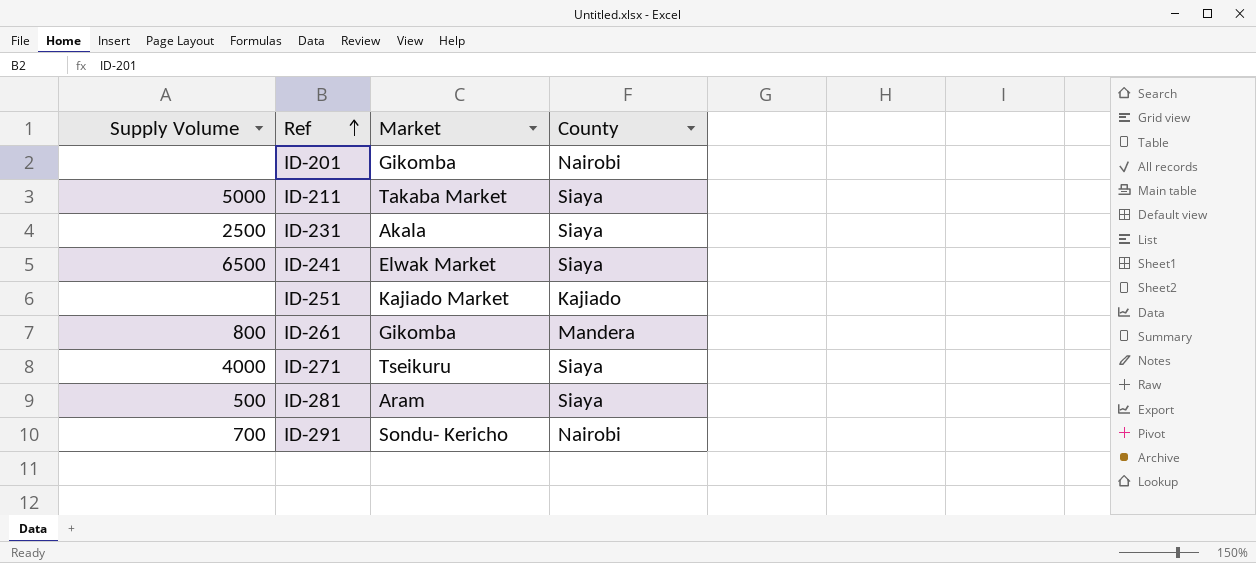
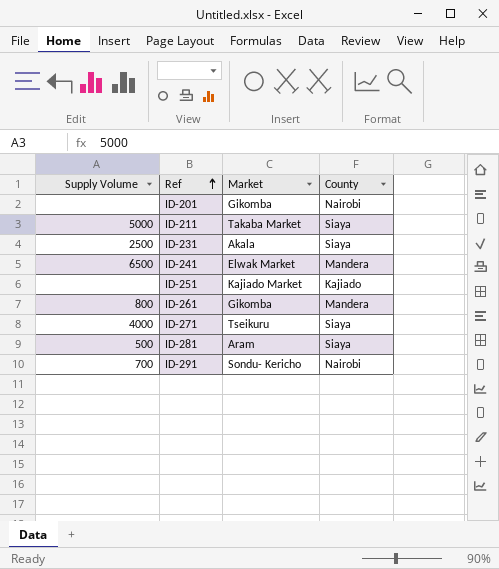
ID-241 | County: Siaya -> Mandera

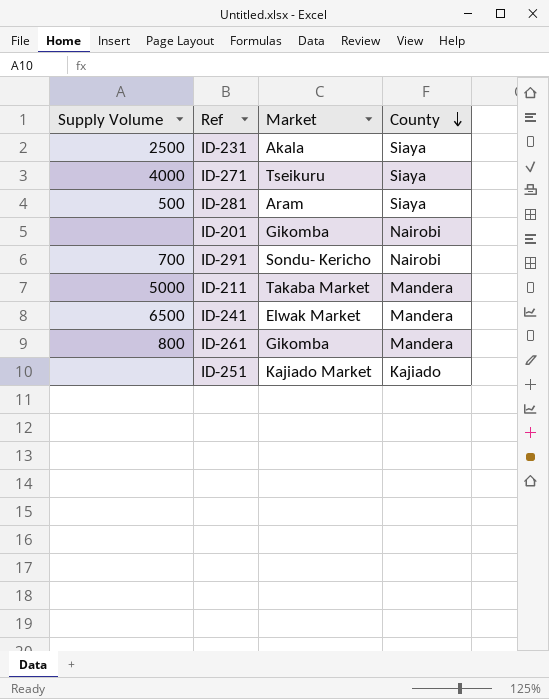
row order: Ref ascending -> County descending
ID-211 | County: Siaya -> Mandera

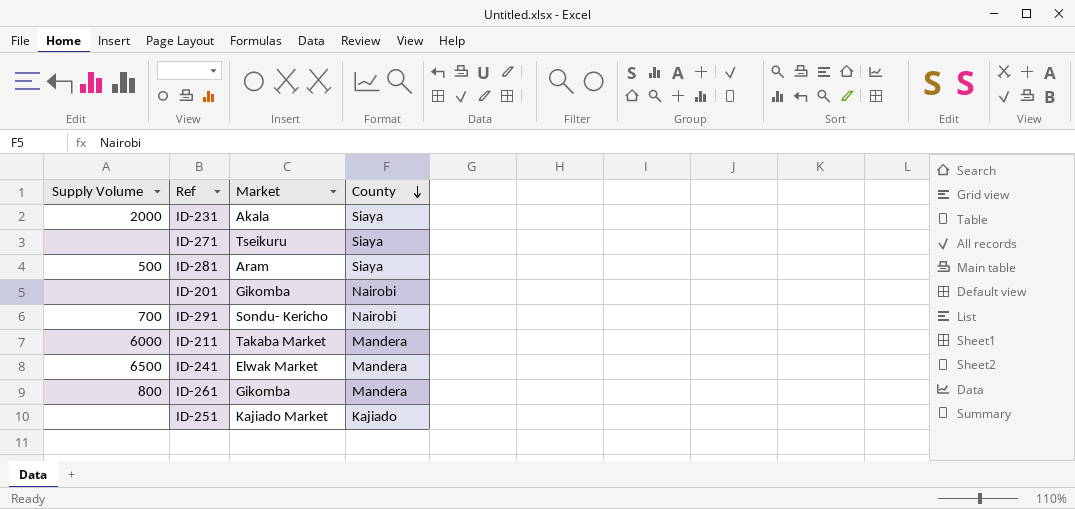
ID-231 | Supply Volume: 2500 -> 2000
ID-271 | Supply Volume: 4000 -> none
ID-211 | Supply Volume: 5000 -> 6000

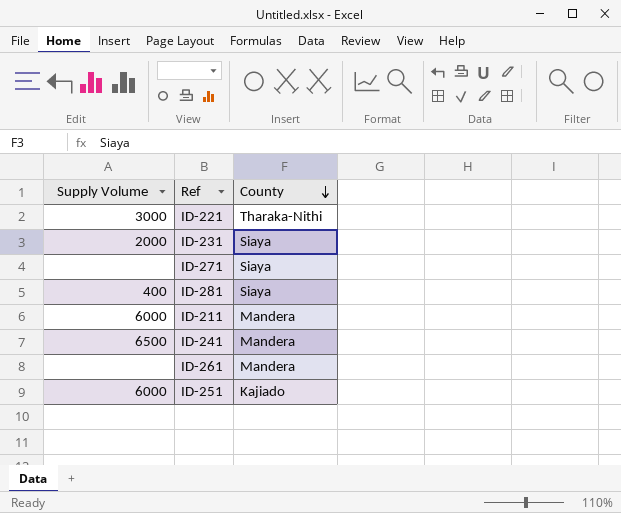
column Market | position: 3 -> none
row ID-201: none | Gikomba | Nairobi -> none
row ID-291: 700 | Sondu- Kericho | Nairobi -> none
row ID-221: none -> 3000 | Tharaka-Nithi
ID-281 | Supply Volume: 500 -> 400
ID-261 | Supply Volume: 800 -> none
ID-251 | Supply Volume: none -> 6000

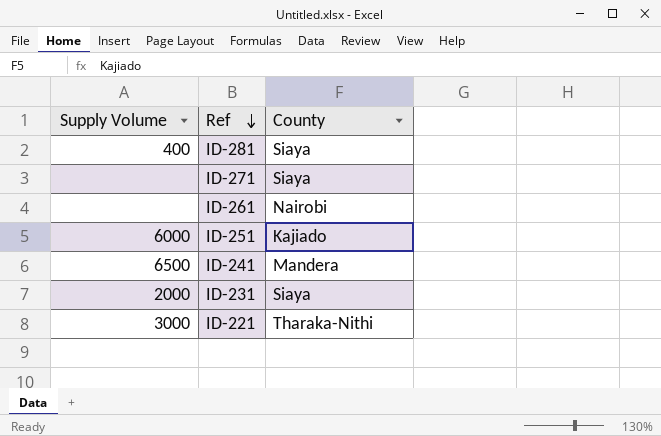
row order: County descending -> Ref descending
row ID-211: 6000 | Mandera -> none
ID-261 | County: Mandera -> Nairobi

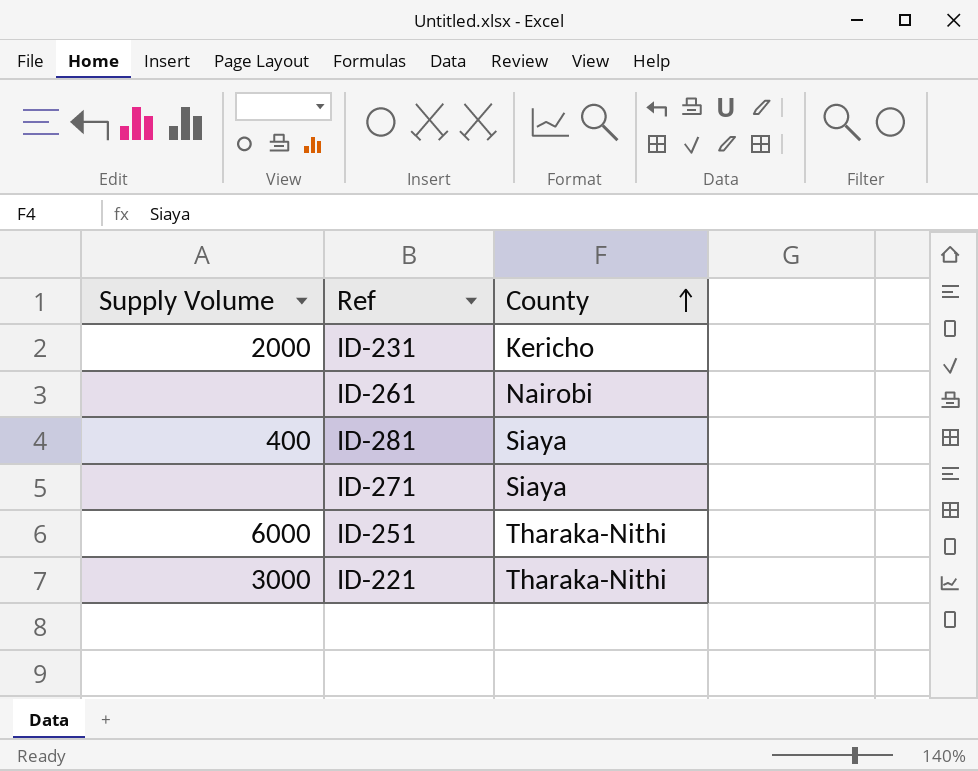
row order: Ref descending -> County ascending
row ID-241: 6500 | Mandera -> none
ID-231 | County: Siaya -> Kericho
ID-251 | County: Kajiado -> Tharaka-Nithi

